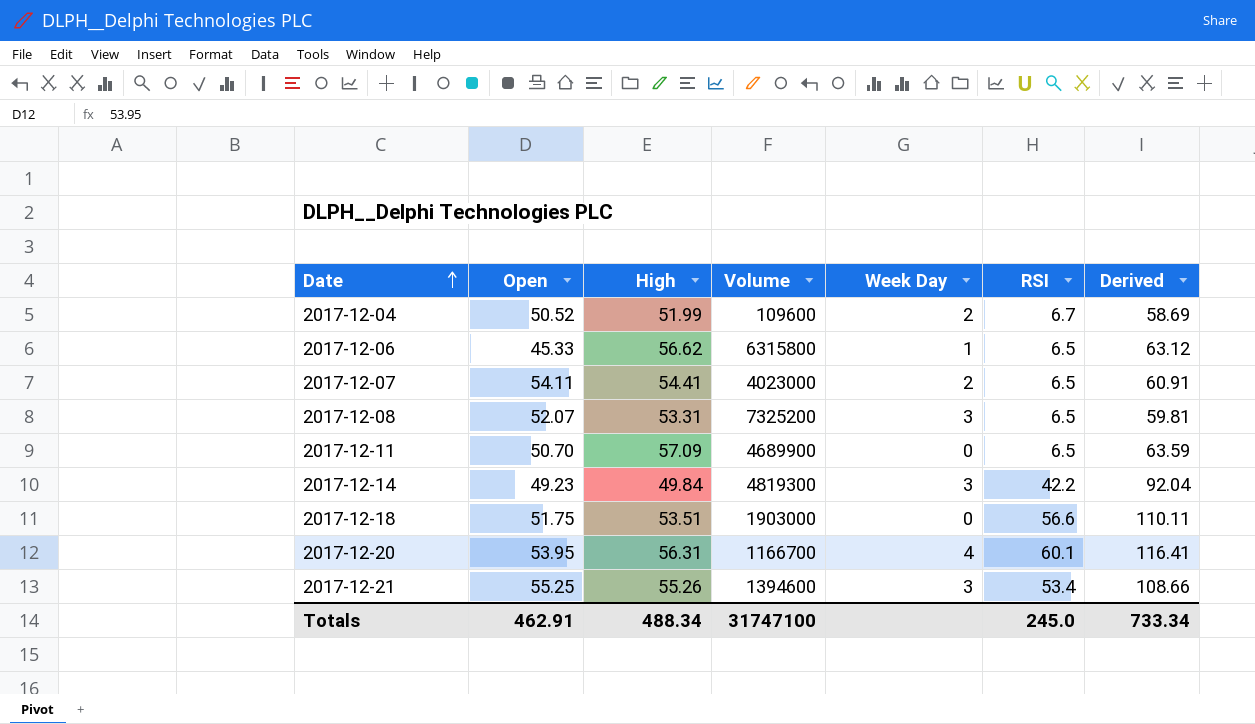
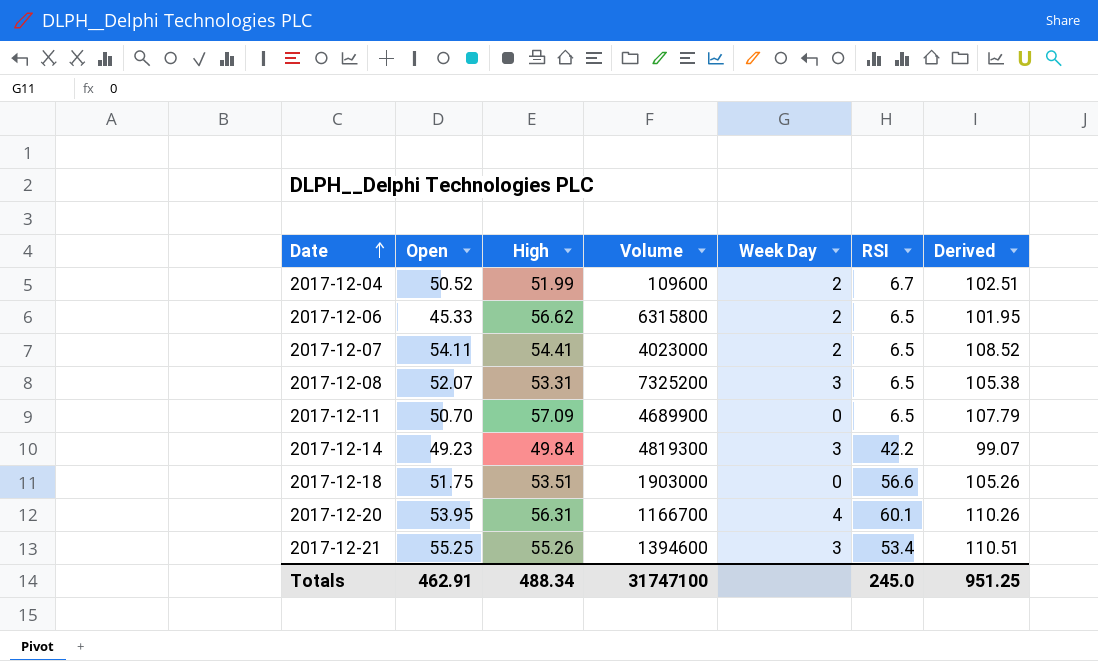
column Derived | formula: [High] + [RSI] -> [Open] + [High]
2017-12-06 | Week Day: 1 -> 2
Totals | Derived: 733.34 -> 951.25

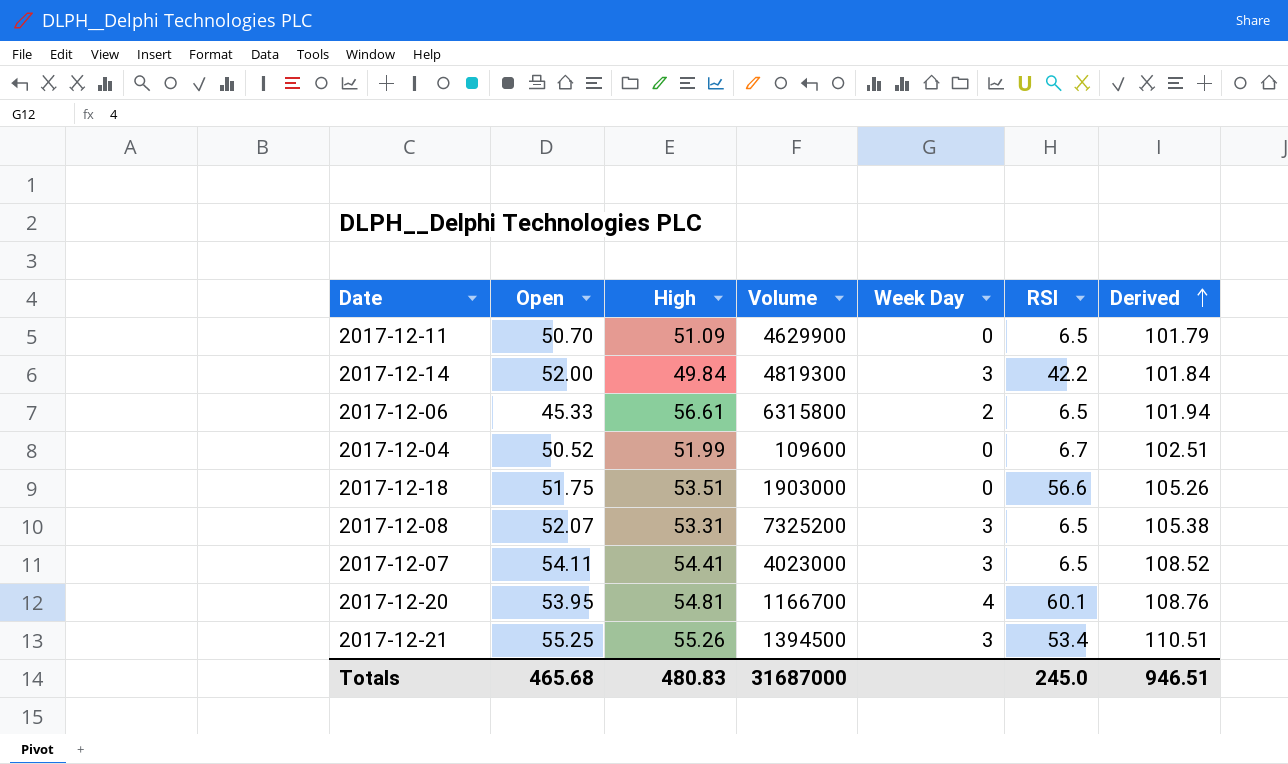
row order: Date ascending -> Derived ascending
2017-12-11 | High: 57.09 -> 51.09
2017-12-11 | Volume: 4689900 -> 4629900
2017-12-11 | Derived: 107.79 -> 101.79
2017-12-14 | Open: 49.23 -> 52.00
2017-12-14 | Derived: 99.07 -> 101.84
2017-12-06 | High: 56.62 -> 56.61
2017-12-06 | Derived: 101.95 -> 101.94
2017-12-04 | Week Day: 2 -> 0
2017-12-07 | Week Day: 2 -> 3
2017-12-20 | High: 56.31 -> 54.81
2017-12-20 | Derived: 110.26 -> 108.76
2017-12-21 | Volume: 1394600 -> 1394500
Totals | Open: 462.91 -> 465.68
Totals | High: 488.34 -> 480.83
Totals | Volume: 31747100 -> 31687000
Totals | Derived: 951.25 -> 946.51

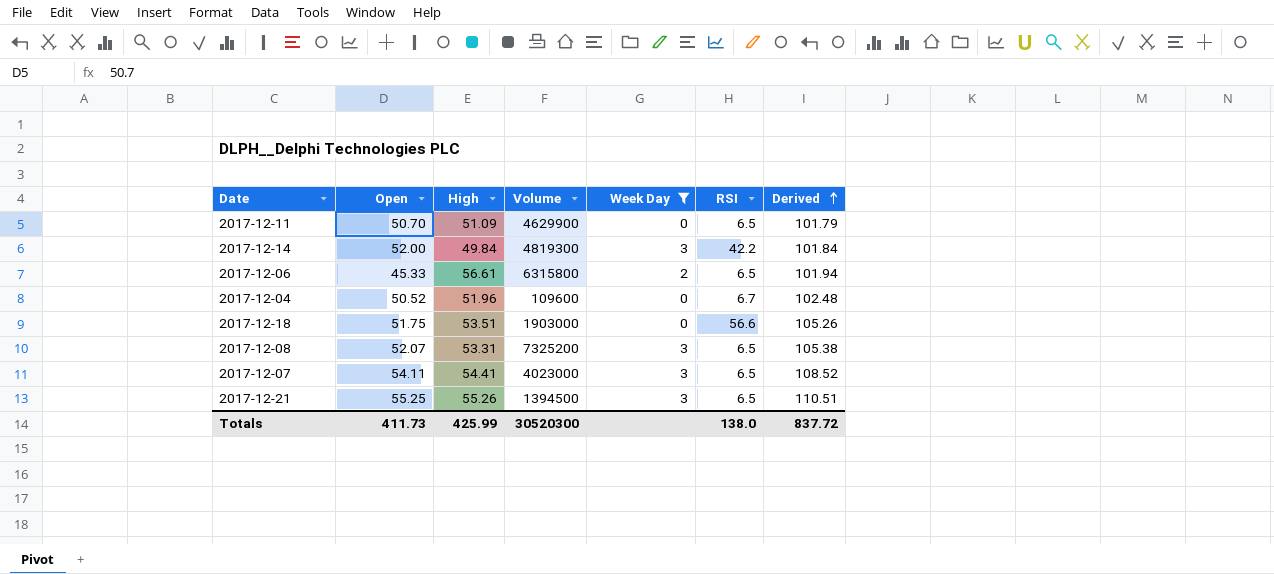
filter: none -> Week Day != 4
2017-12-04 | High: 51.99 -> 51.96
2017-12-04 | Derived: 102.51 -> 102.48
2017-12-21 | RSI: 53.4 -> 6.5
Totals | Open: 465.68 -> 411.73
Totals | High: 480.83 -> 425.99
Totals | Volume: 31687000 -> 30520300
Totals | RSI: 245.0 -> 138.0
Totals | Derived: 946.51 -> 837.72

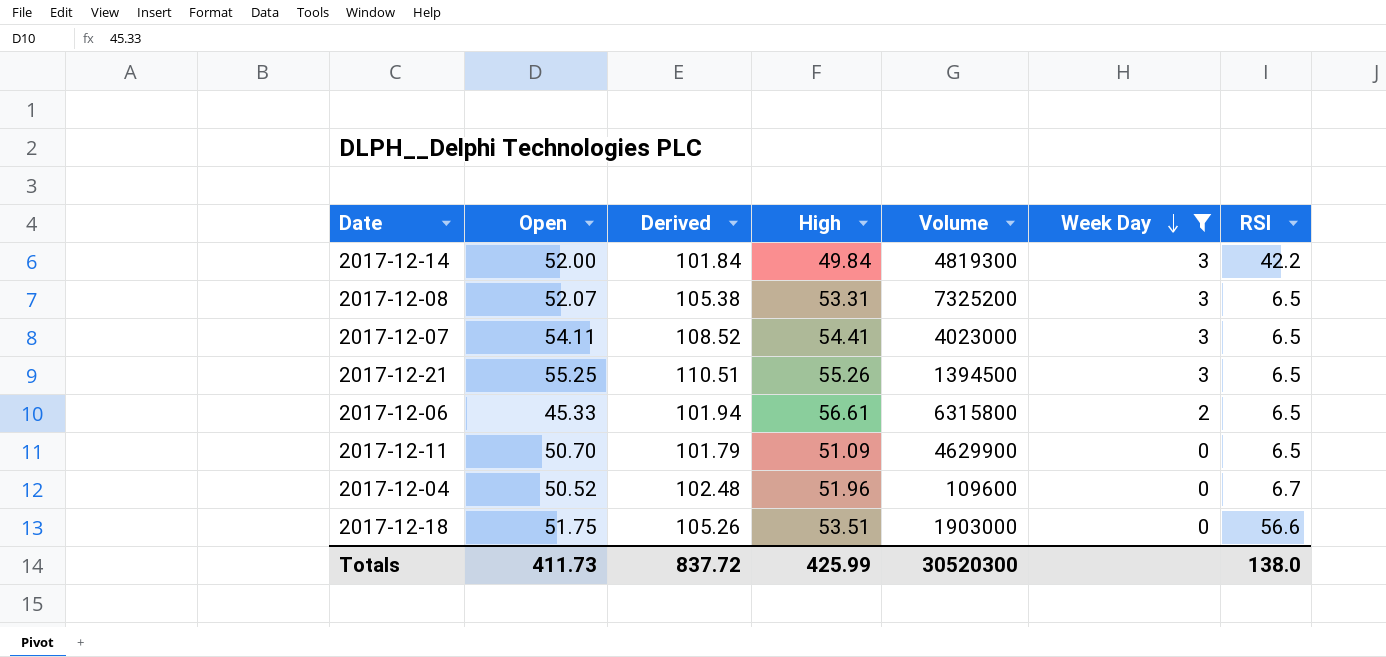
row order: Derived ascending -> Week Day descending
column Derived | position: 7 -> 3

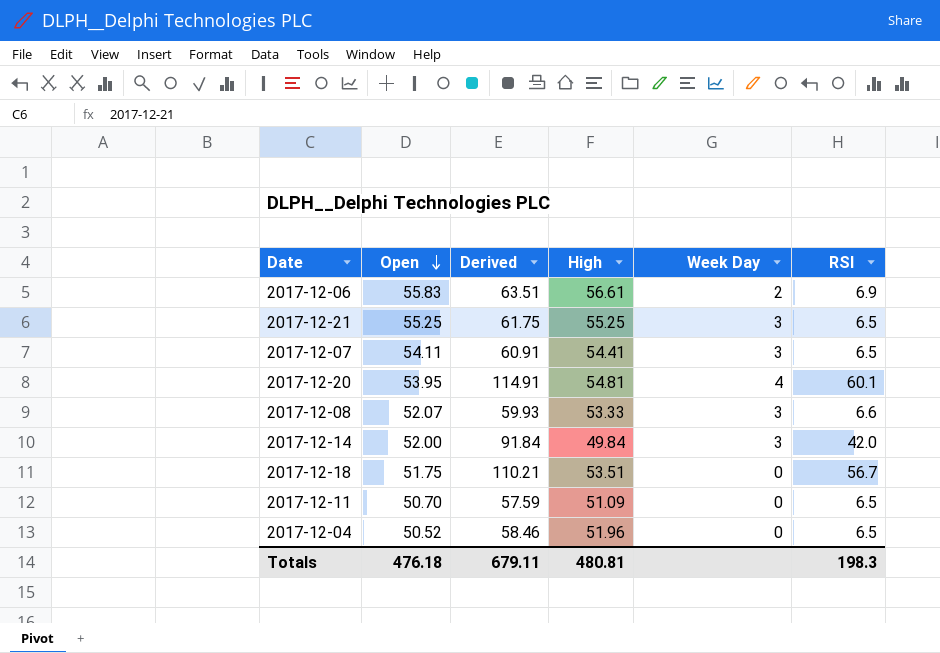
filter: Week Day != 4 -> none
row order: Week Day descending -> Open descending
column Volume | position: 5 -> none
column Derived | formula: [Open] + [High] -> [High] + [RSI]
2017-12-06 | Open: 45.33 -> 55.83
2017-12-06 | RSI: 6.5 -> 6.9
2017-12-21 | High: 55.26 -> 55.25
2017-12-08 | High: 53.31 -> 53.33
2017-12-08 | RSI: 6.5 -> 6.6
2017-12-14 | RSI: 42.2 -> 42.0
2017-12-18 | RSI: 56.6 -> 56.7
2017-12-04 | RSI: 6.7 -> 6.5
Totals | Open: 411.73 -> 476.18
Totals | Derived: 837.72 -> 679.11
Totals | High: 425.99 -> 480.81
Totals | RSI: 138.0 -> 198.3

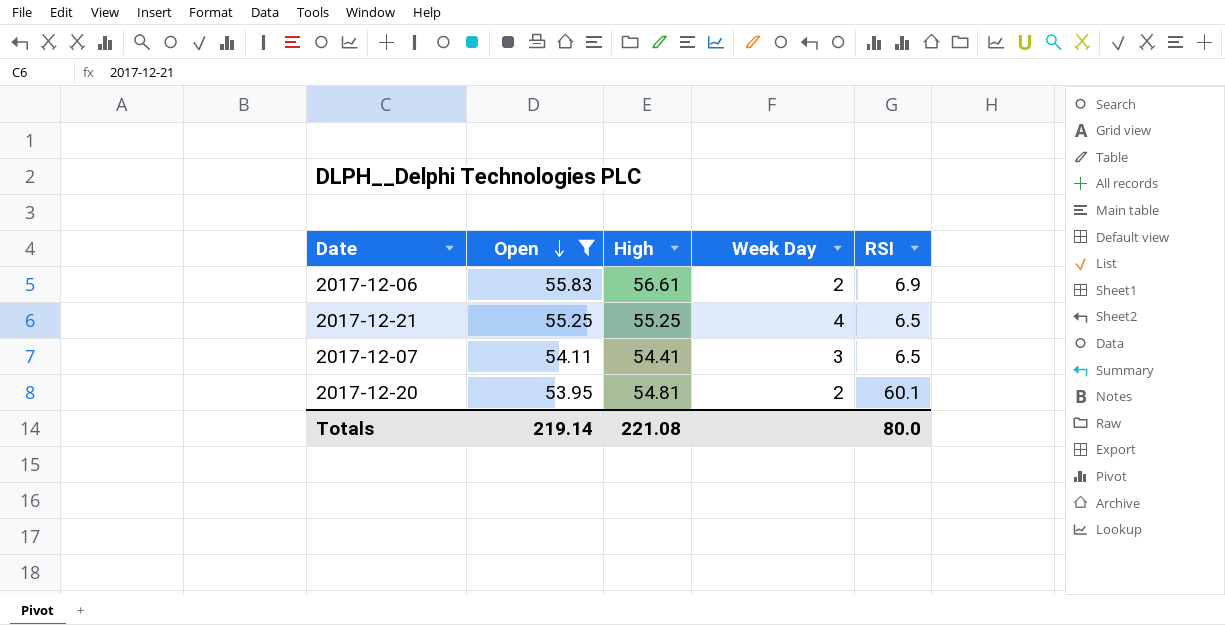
filter: none -> Open >= 53.95
column Derived | formula: [High] + [RSI] -> none
2017-12-21 | Week Day: 3 -> 4
2017-12-20 | Week Day: 4 -> 2
Totals | Open: 476.18 -> 219.14
Totals | High: 480.81 -> 221.08
Totals | RSI: 198.3 -> 80.0

